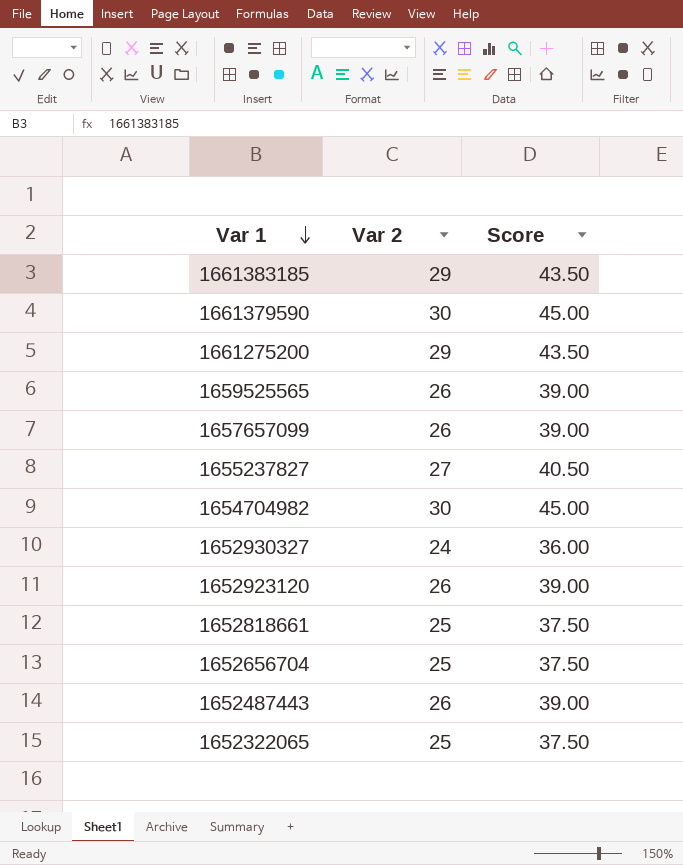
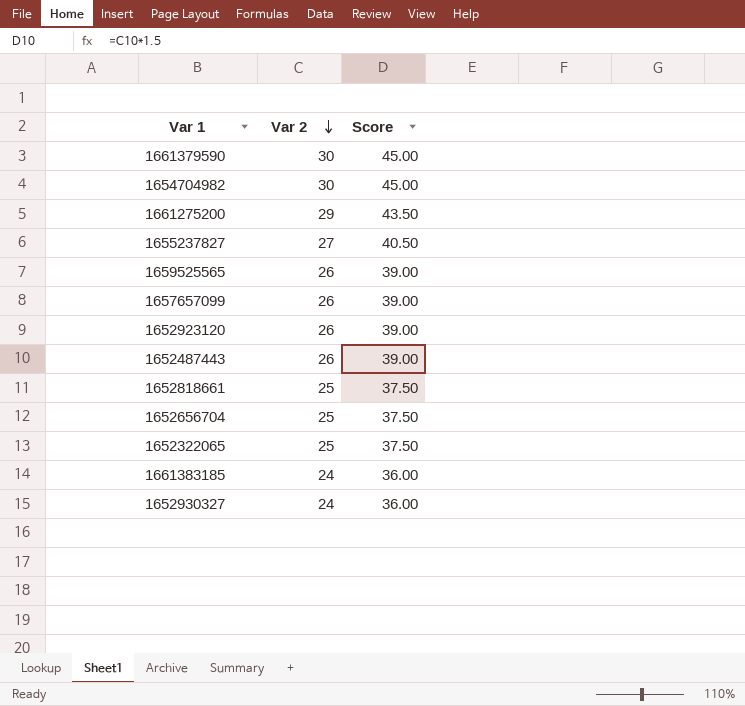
row order: Var 1 descending -> Var 2 descending
1661383185 | Var 2: 29 -> 24
1661383185 | Score: 43.50 -> 36.00

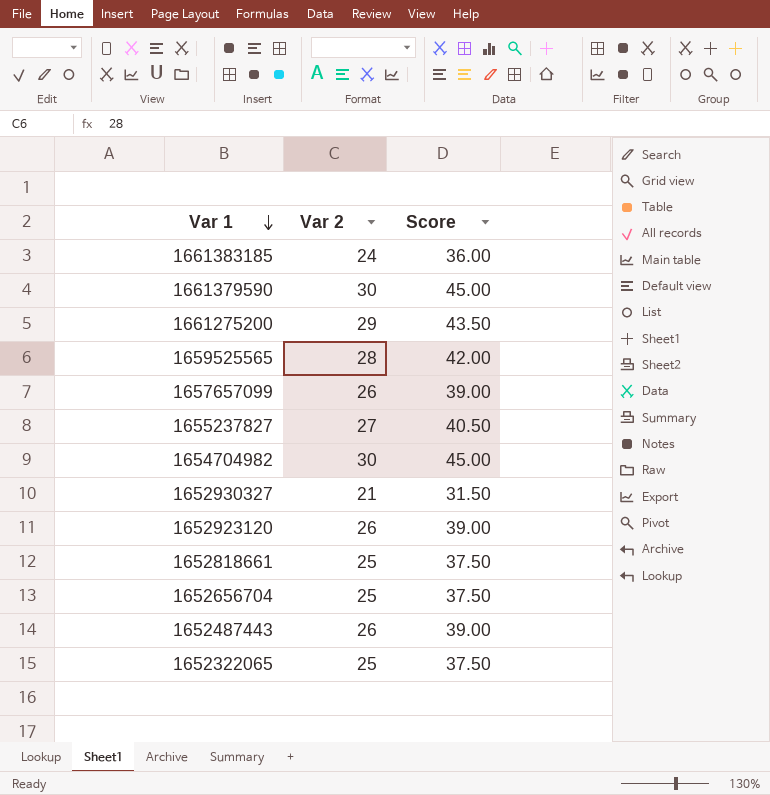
row order: Var 2 descending -> Var 1 descending
1659525565 | Var 2: 26 -> 28
1659525565 | Score: 39.00 -> 42.00
1652930327 | Var 2: 24 -> 21
1652930327 | Score: 36.00 -> 31.50

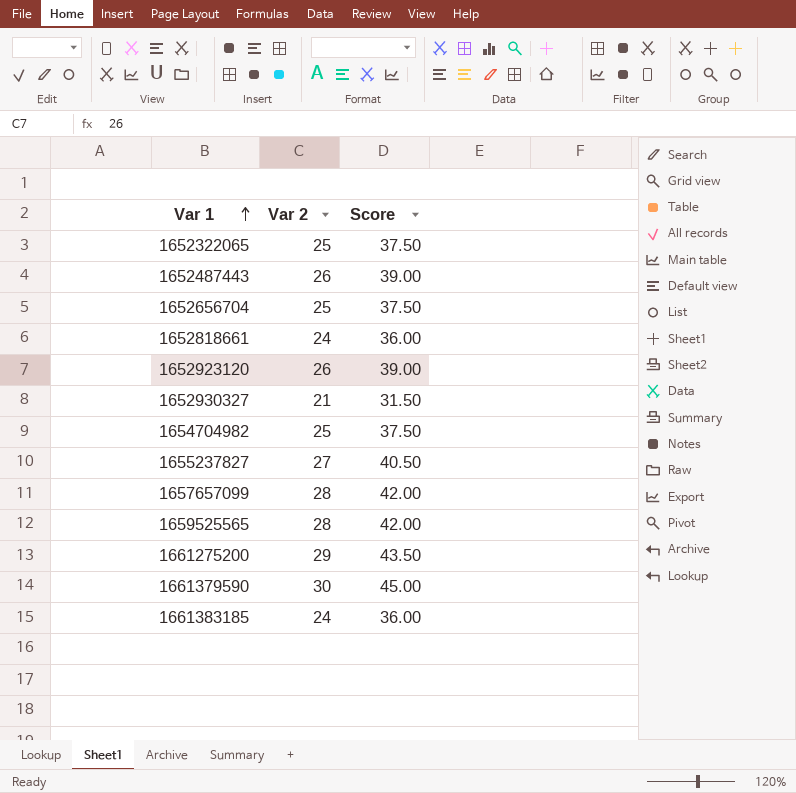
row order: Var 1 descending -> Var 1 ascending
1652818661 | Var 2: 25 -> 24
1652818661 | Score: 37.50 -> 36.00
1654704982 | Var 2: 30 -> 25
1654704982 | Score: 45.00 -> 37.50
1657657099 | Var 2: 26 -> 28
1657657099 | Score: 39.00 -> 42.00

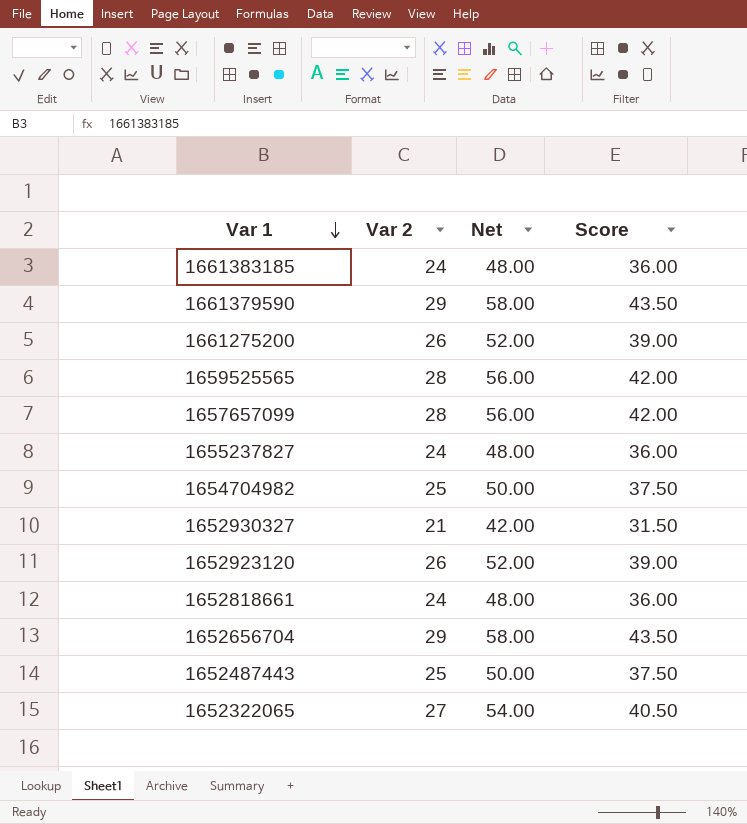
row order: Var 1 ascending -> Var 1 descending
column Net | formula: none -> [Var 2] * 2
1661379590 | Var 2: 30 -> 29
1661379590 | Score: 45.00 -> 43.50
1661275200 | Var 2: 29 -> 26
1661275200 | Score: 43.50 -> 39.00
1655237827 | Var 2: 27 -> 24
1655237827 | Score: 40.50 -> 36.00
1652656704 | Var 2: 25 -> 29
1652656704 | Score: 37.50 -> 43.50
1652487443 | Var 2: 26 -> 25
1652487443 | Score: 39.00 -> 37.50
1652322065 | Var 2: 25 -> 27
1652322065 | Score: 37.50 -> 40.50

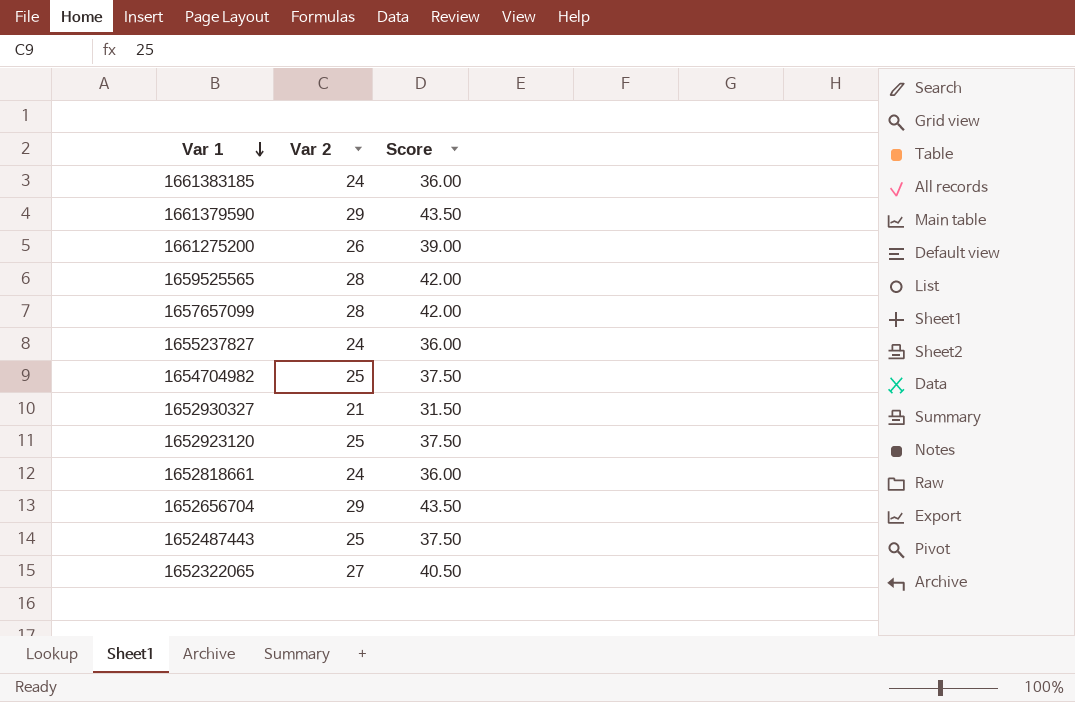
column Net | formula: [Var 2] * 2 -> none
1652923120 | Var 2: 26 -> 25
1652923120 | Score: 39.00 -> 37.50

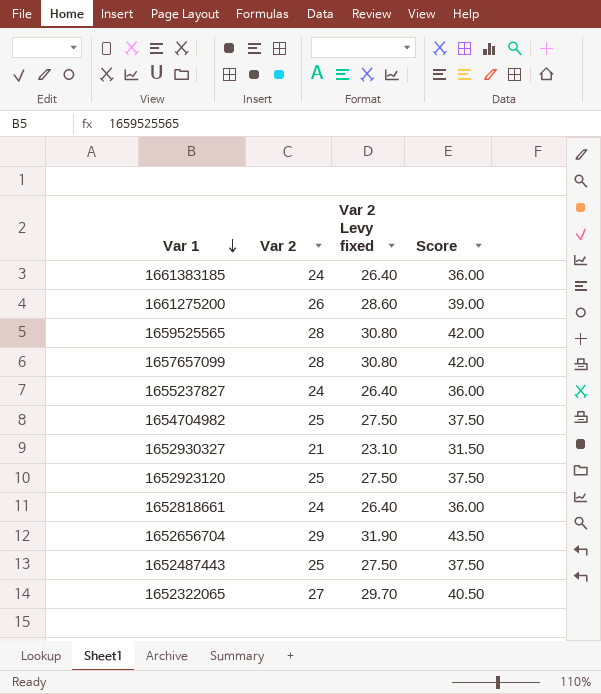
column Var 2 Levy fixed | formula: none -> [Var 2] * 1.1
row 1661379590: 29 | 43.50 -> none

